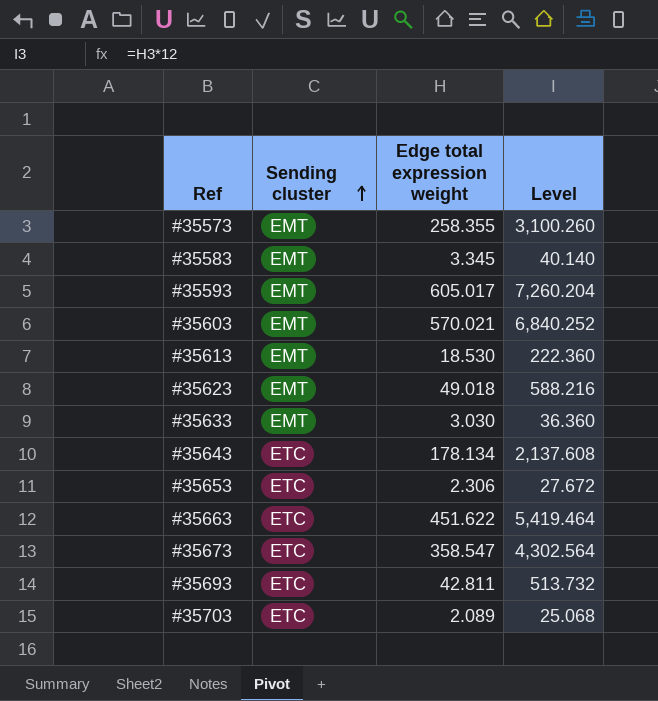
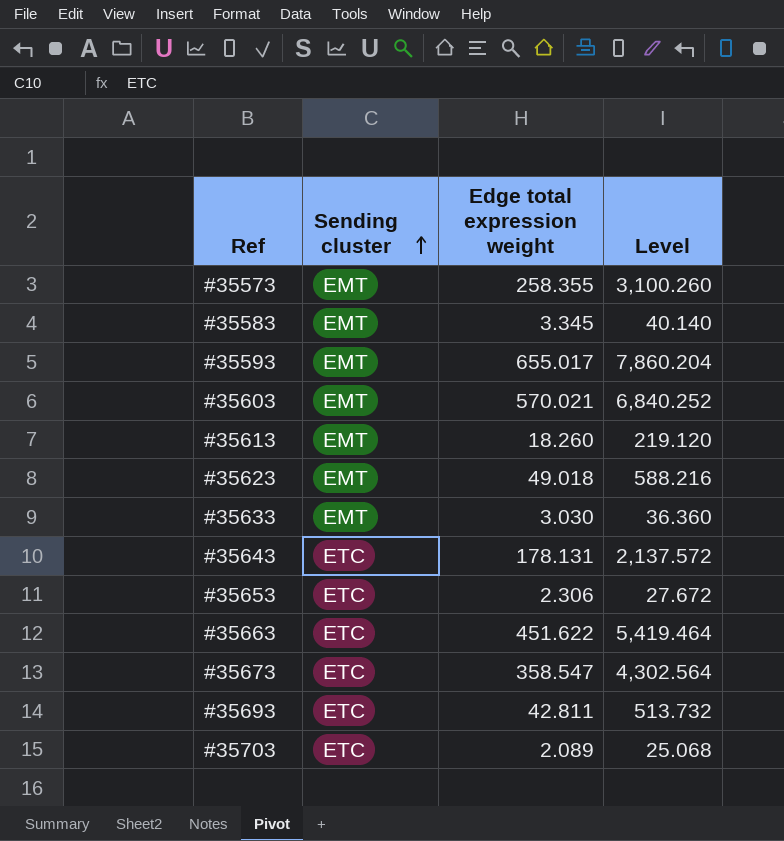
#35593 | Edge total expression weight: 605.017 -> 655.017
#35593 | Level: 7,260.204 -> 7,860.204
#35613 | Edge total expression weight: 18.530 -> 18.260
#35613 | Level: 222.360 -> 219.120
#35643 | Edge total expression weight: 178.134 -> 178.131
#35643 | Level: 2,137.608 -> 2,137.572

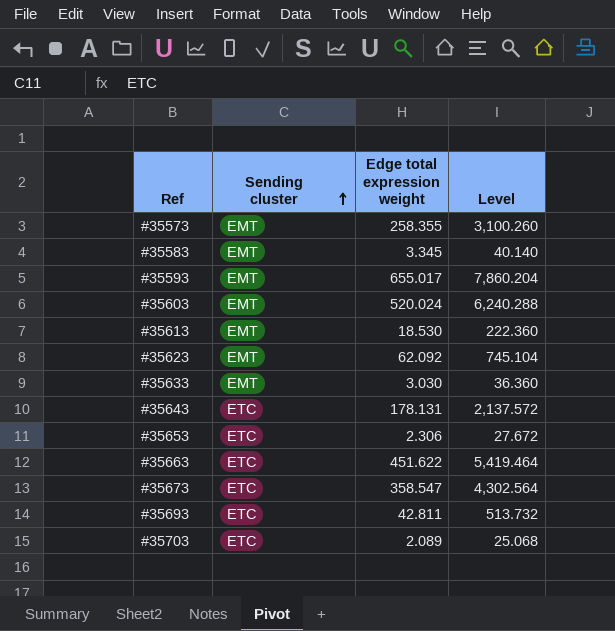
#35603 | Edge total expression weight: 570.021 -> 520.024
#35603 | Level: 6,840.252 -> 6,240.288
#35613 | Edge total expression weight: 18.260 -> 18.530
#35613 | Level: 219.120 -> 222.360
#35623 | Edge total expression weight: 49.018 -> 62.092
#35623 | Level: 588.216 -> 745.104

